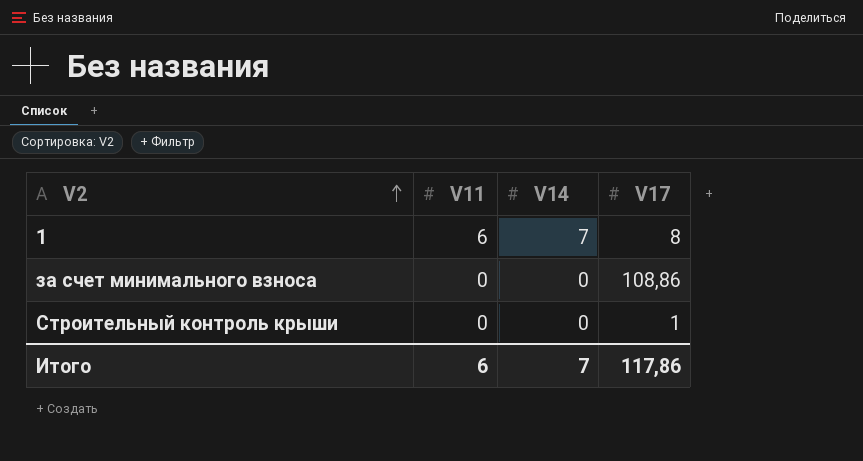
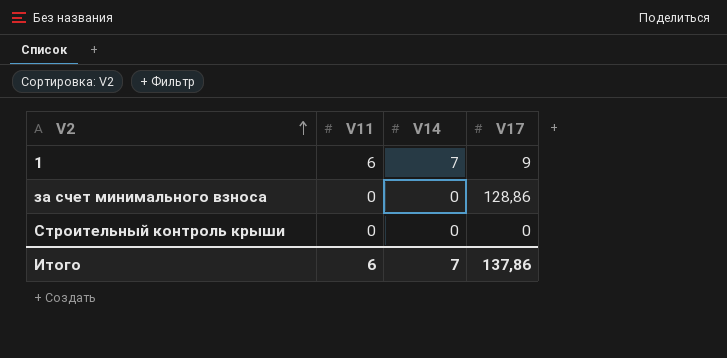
1 | V17: 8 -> 9
за счет минимального взноса | V17: 108,86 -> 128,86
Строительный контроль крыши | V17: 1 -> 0
Итого | V17: 117,86 -> 137,86

